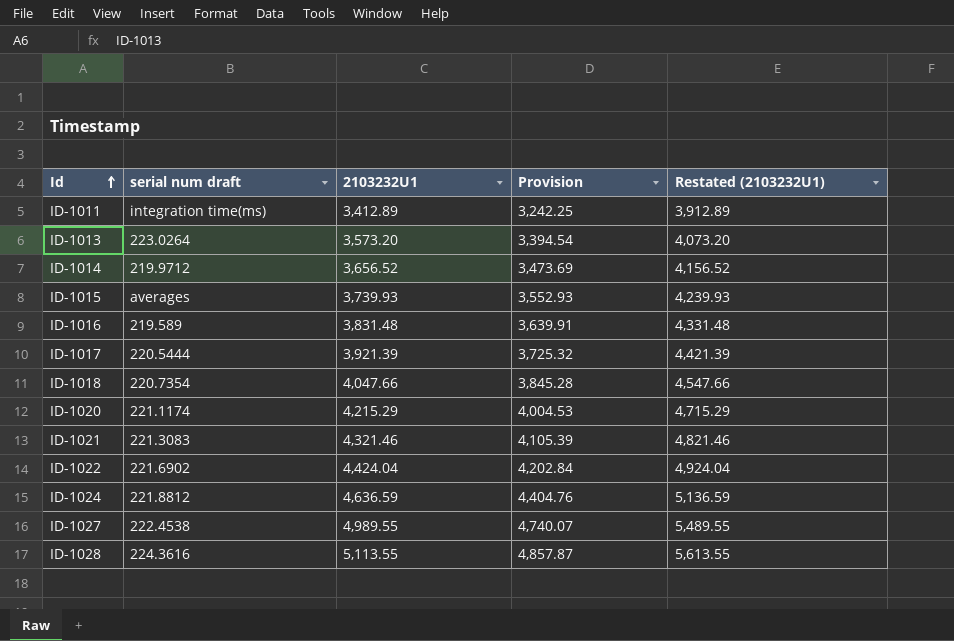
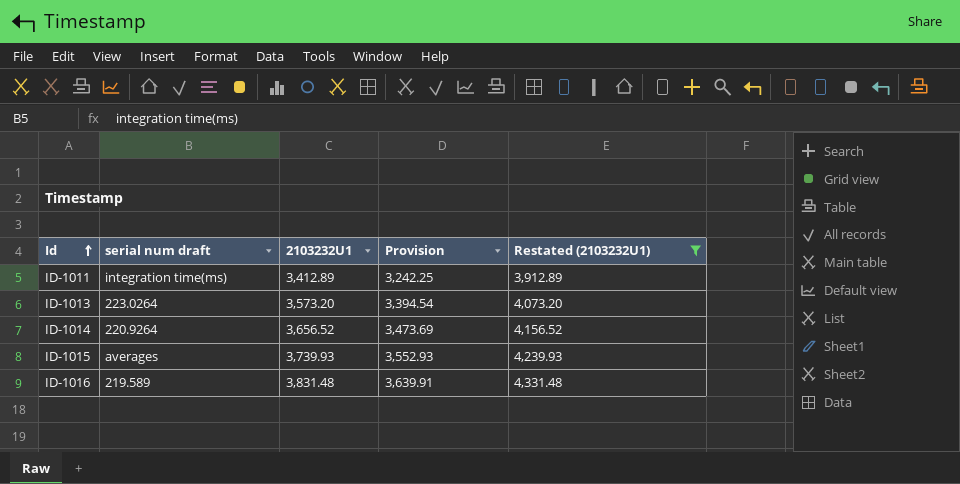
filter: none -> Restated (2103232U1) <= 4,331.48
ID-1014 | serial num draft: 219.9712 -> 220.9264

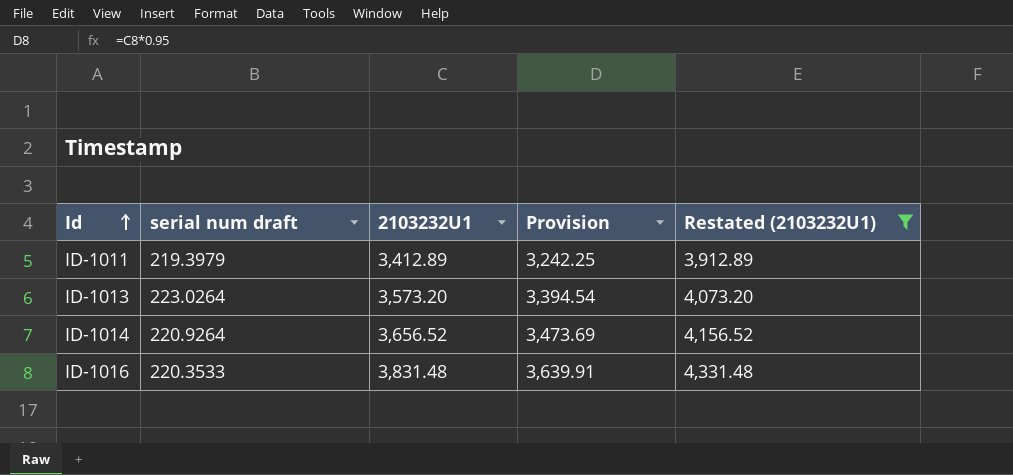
row ID-1015: averages | 3,739.93 | 3,552.93 | 4,239.93 -> none
ID-1011 | serial num draft: integration time(ms) -> 219.3979
ID-1016 | serial num draft: 219.589 -> 220.3533

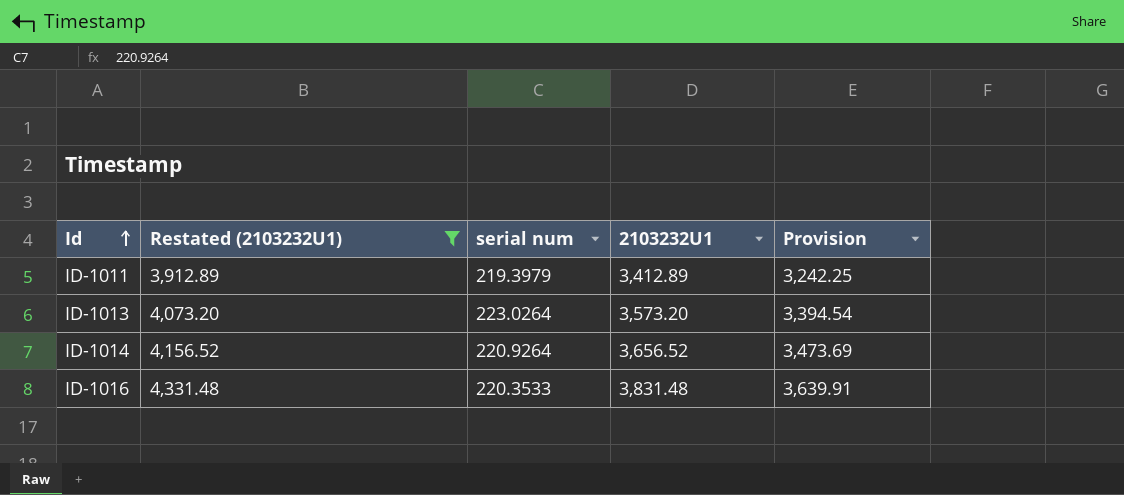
column Restated (2103232U1) | position: 5 -> 2
column name: serial num draft -> serial num

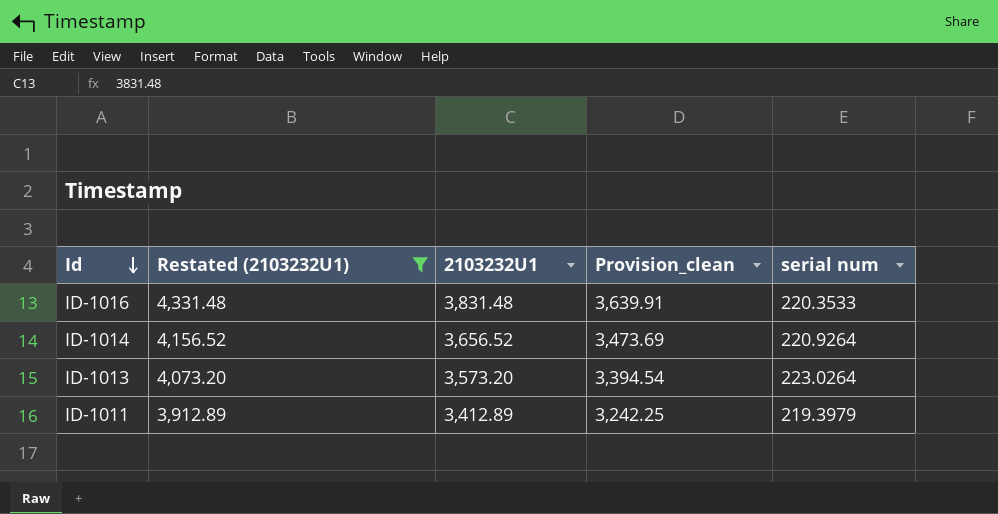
row order: Id ascending -> Id descending
column name: Provision -> Provision_clean
column serial num | position: 3 -> 5

